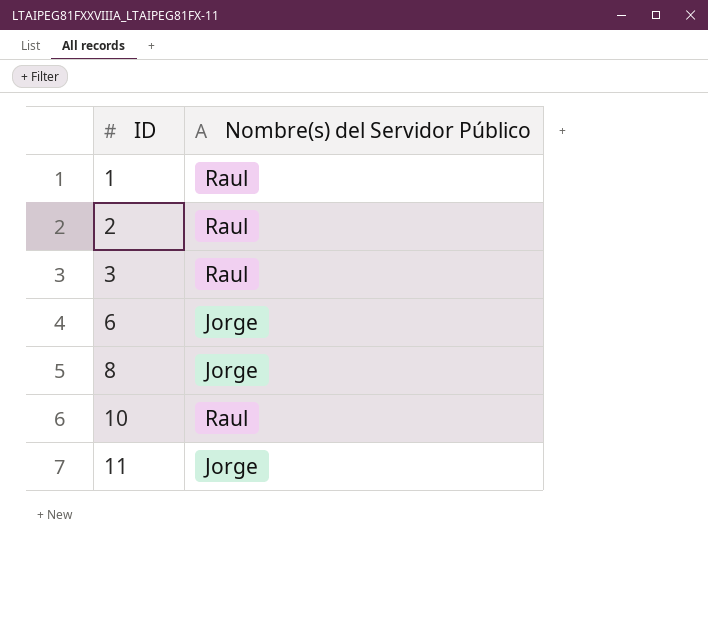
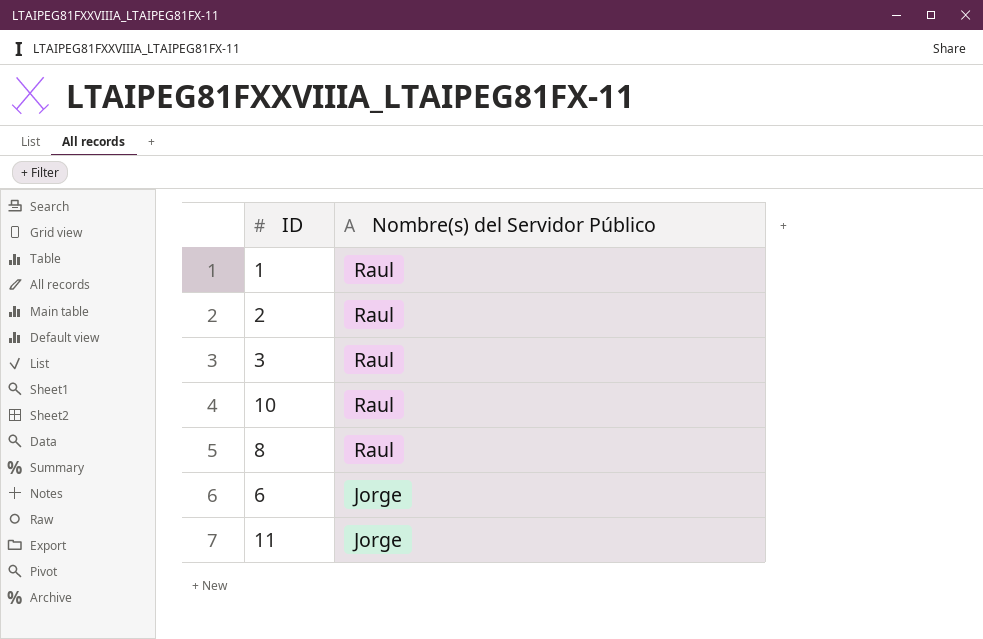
row order: ID ascending -> Nombre(s) del Servidor Público descending
8 | Nombre(s) del Servidor Público: Jorge -> Raul

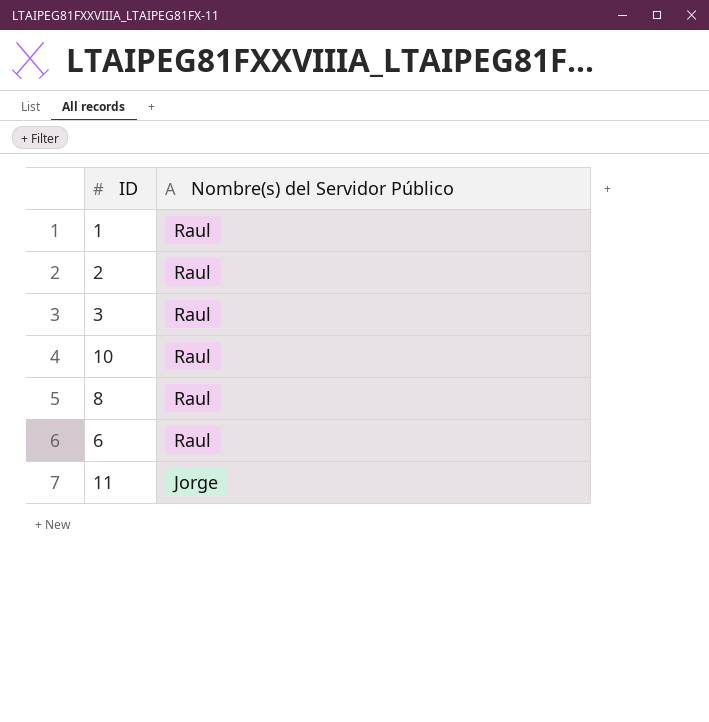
6 | Nombre(s) del Servidor Público: Jorge -> Raul

